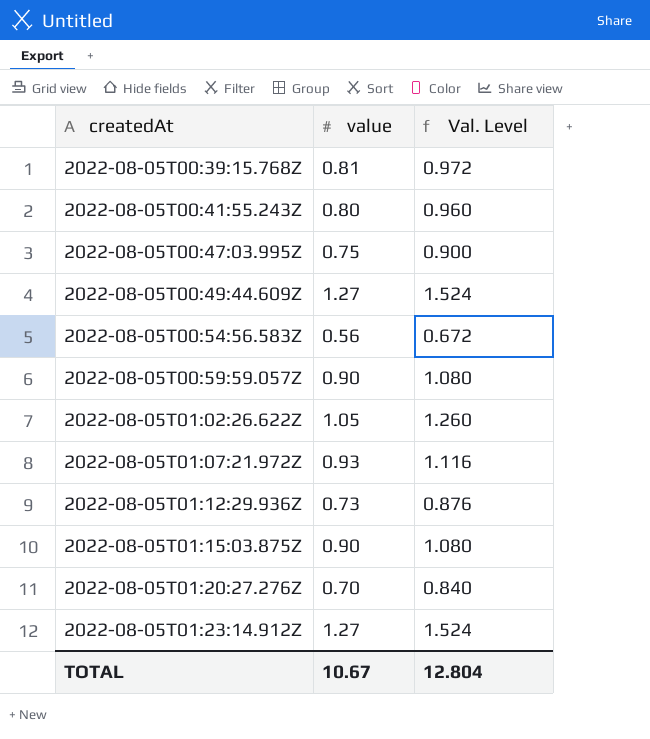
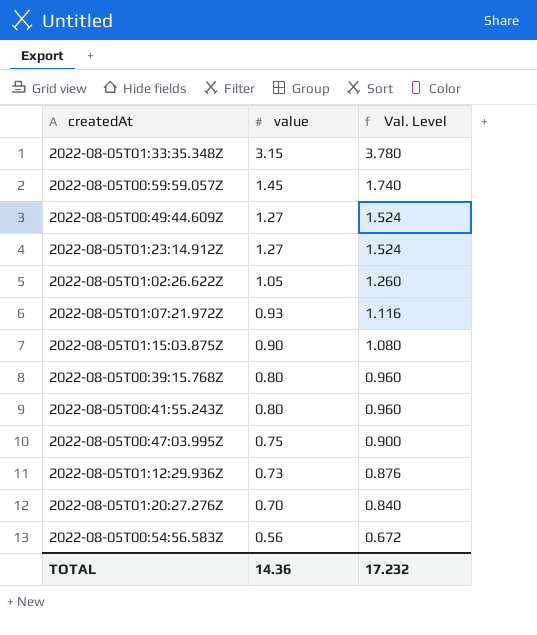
row order: createdAt ascending -> value descending
row 2022-08-05T01:33:35.348Z: none -> 3.15 | 3.780
2022-08-05T00:59:59.057Z | value: 0.90 -> 1.45
2022-08-05T00:59:59.057Z | Val. Level: 1.080 -> 1.740
2022-08-05T00:39:15.768Z | value: 0.81 -> 0.80
2022-08-05T00:39:15.768Z | Val. Level: 0.972 -> 0.960
TOTAL | value: 10.67 -> 14.36
TOTAL | Val. Level: 12.804 -> 17.232

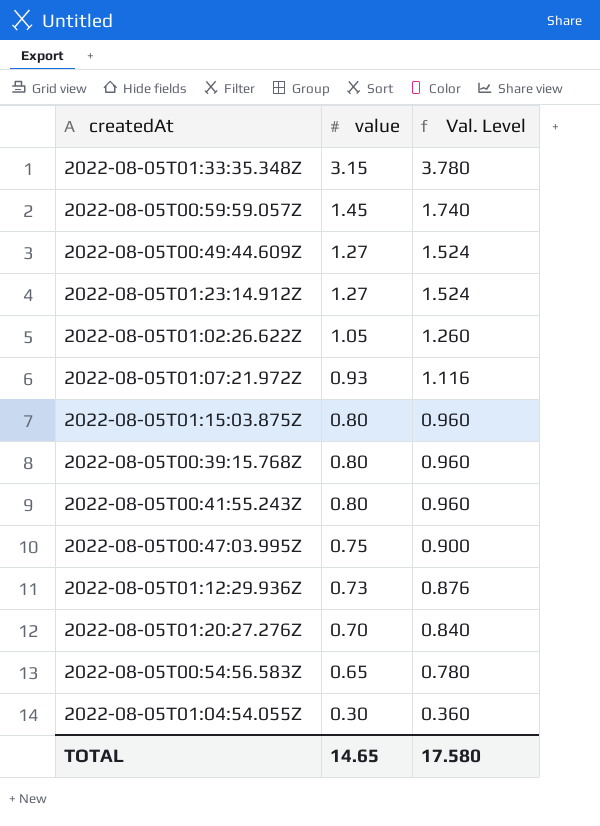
2022-08-05T01:15:03.875Z | value: 0.90 -> 0.80
2022-08-05T01:15:03.875Z | Val. Level: 1.080 -> 0.960
2022-08-05T00:54:56.583Z | value: 0.56 -> 0.65
2022-08-05T00:54:56.583Z | Val. Level: 0.672 -> 0.780
row 2022-08-05T01:04:54.055Z: none -> 0.30 | 0.360
TOTAL | value: 14.36 -> 14.65
TOTAL | Val. Level: 17.232 -> 17.580

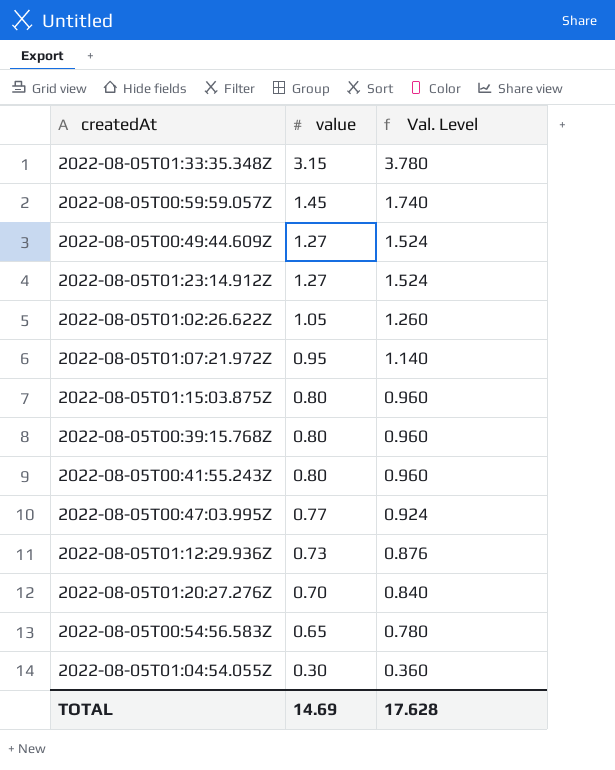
2022-08-05T01:07:21.972Z | value: 0.93 -> 0.95
2022-08-05T01:07:21.972Z | Val. Level: 1.116 -> 1.140
2022-08-05T00:47:03.995Z | value: 0.75 -> 0.77
2022-08-05T00:47:03.995Z | Val. Level: 0.900 -> 0.924
TOTAL | value: 14.65 -> 14.69
TOTAL | Val. Level: 17.580 -> 17.628

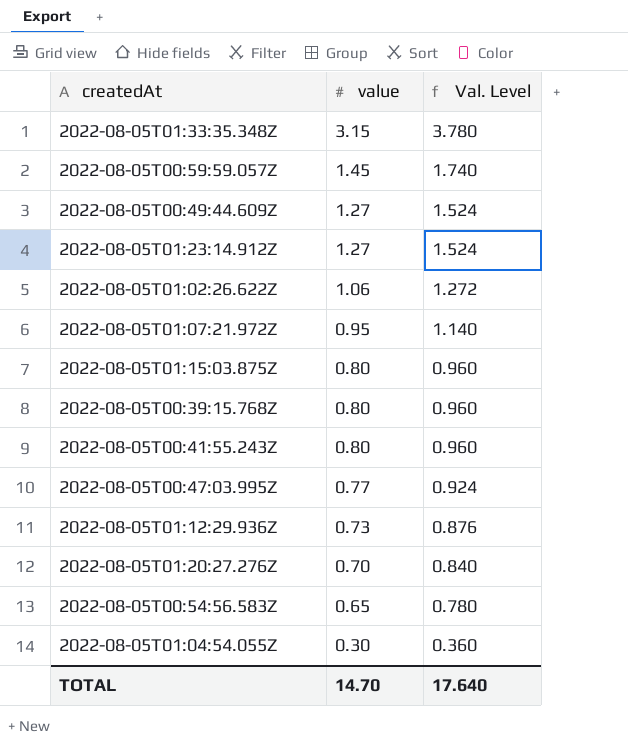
2022-08-05T01:02:26.622Z | value: 1.05 -> 1.06
2022-08-05T01:02:26.622Z | Val. Level: 1.260 -> 1.272
TOTAL | value: 14.69 -> 14.70
TOTAL | Val. Level: 17.628 -> 17.640

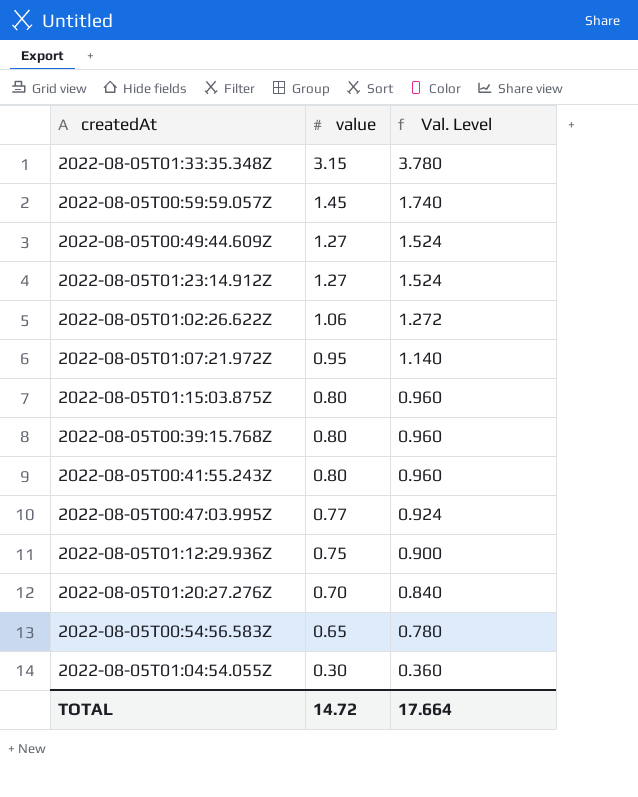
2022-08-05T01:12:29.936Z | value: 0.73 -> 0.75
2022-08-05T01:12:29.936Z | Val. Level: 0.876 -> 0.900
TOTAL | value: 14.70 -> 14.72
TOTAL | Val. Level: 17.640 -> 17.664

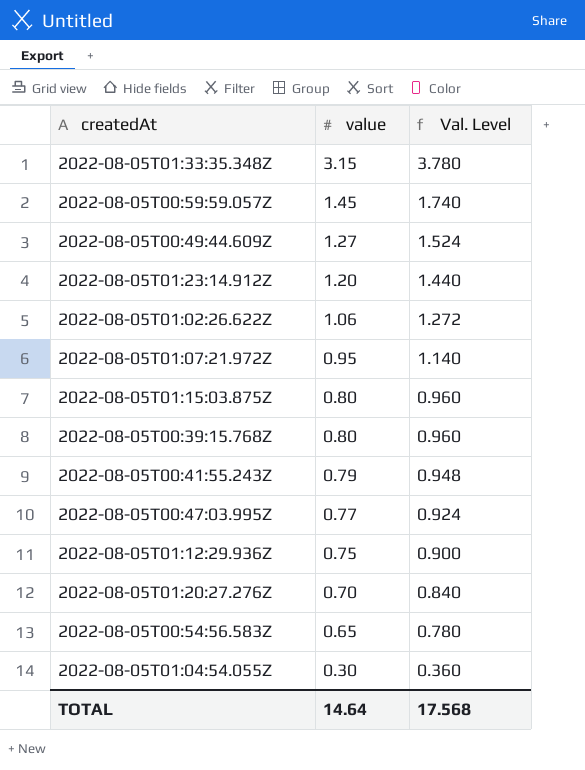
2022-08-05T01:23:14.912Z | value: 1.27 -> 1.20
2022-08-05T01:23:14.912Z | Val. Level: 1.524 -> 1.440
2022-08-05T00:41:55.243Z | value: 0.80 -> 0.79
2022-08-05T00:41:55.243Z | Val. Level: 0.960 -> 0.948
TOTAL | value: 14.72 -> 14.64
TOTAL | Val. Level: 17.664 -> 17.568

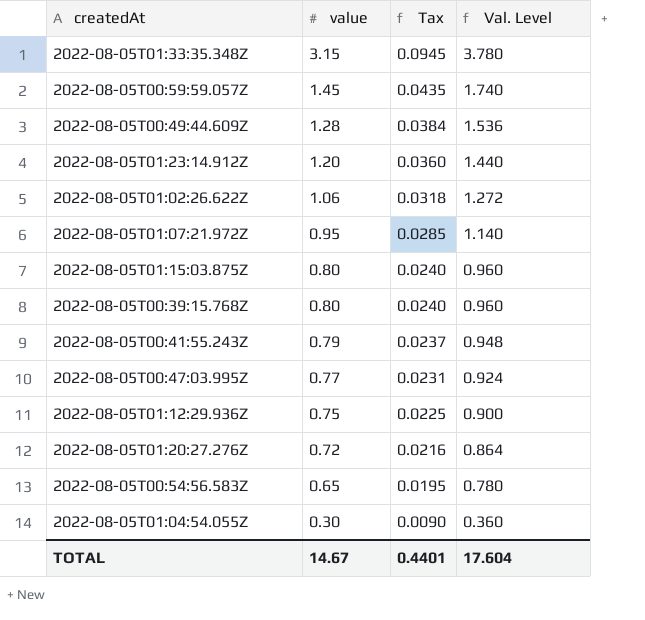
column Tax | formula: none -> [value] * 0.03
2022-08-05T00:49:44.609Z | value: 1.27 -> 1.28
2022-08-05T00:49:44.609Z | Val. Level: 1.524 -> 1.536
2022-08-05T01:20:27.276Z | value: 0.70 -> 0.72
2022-08-05T01:20:27.276Z | Val. Level: 0.840 -> 0.864
TOTAL | value: 14.64 -> 14.67
TOTAL | Val. Level: 17.568 -> 17.604

